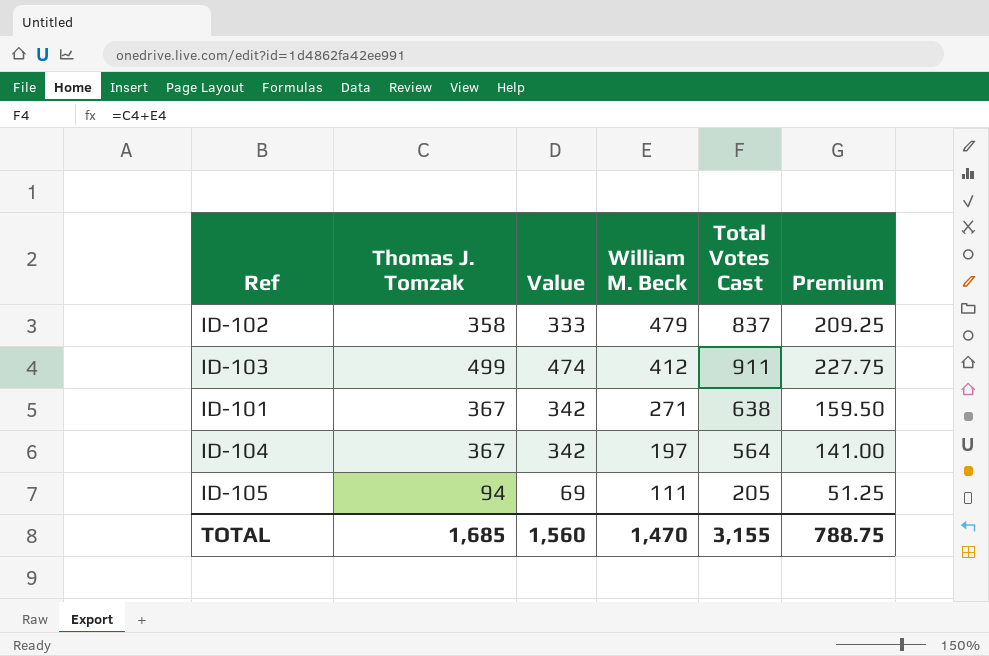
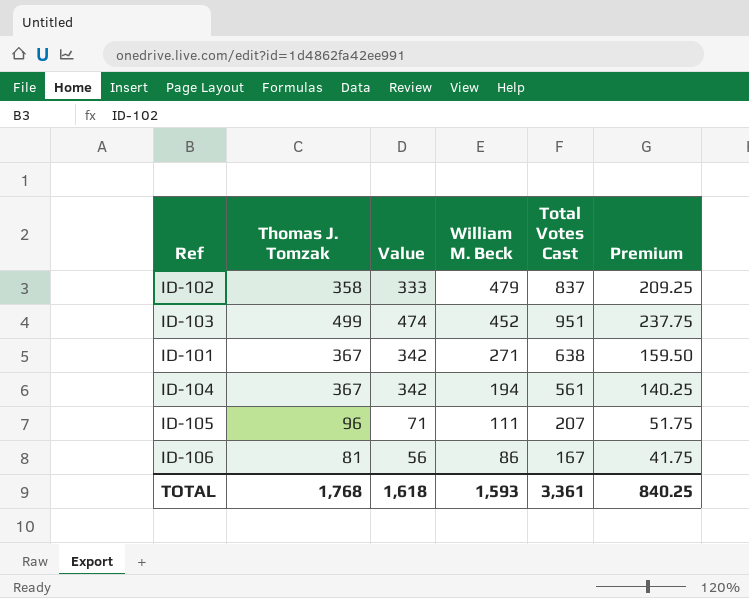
ID-103 | William M. Beck: 412 -> 452
ID-103 | Total Votes Cast: 911 -> 951
ID-103 | Premium: 227.75 -> 237.75
ID-104 | William M. Beck: 197 -> 194
ID-104 | Total Votes Cast: 564 -> 561
ID-104 | Premium: 141.00 -> 140.25
ID-105 | Thomas J. Tomzak: 94 -> 96
ID-105 | Value: 69 -> 71
ID-105 | Total Votes Cast: 205 -> 207
ID-105 | Premium: 51.25 -> 51.75
row ID-106: none -> 81 | 56 | 86 | 167 | 41.75
TOTAL | Thomas J. Tomzak: 1,685 -> 1,768
TOTAL | Value: 1,560 -> 1,618
TOTAL | William M. Beck: 1,470 -> 1,593
TOTAL | Total Votes Cast: 3,155 -> 3,361
TOTAL | Premium: 788.75 -> 840.25

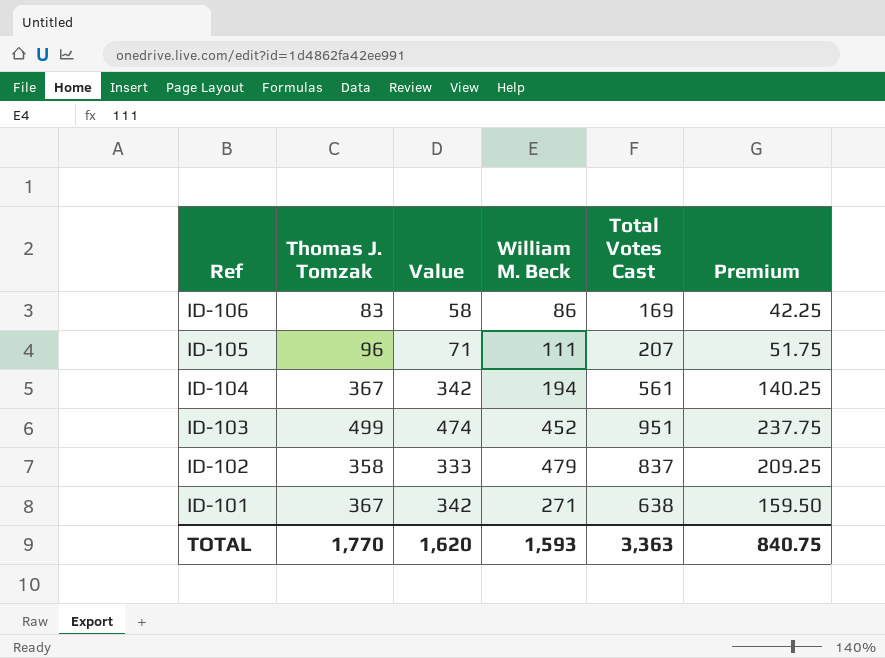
row order: William M. Beck descending -> Ref descending
ID-106 | Thomas J. Tomzak: 81 -> 83
ID-106 | Value: 56 -> 58
ID-106 | Total Votes Cast: 167 -> 169
ID-106 | Premium: 41.75 -> 42.25
TOTAL | Thomas J. Tomzak: 1,768 -> 1,770
TOTAL | Value: 1,618 -> 1,620
TOTAL | Total Votes Cast: 3,361 -> 3,363
TOTAL | Premium: 840.25 -> 840.75

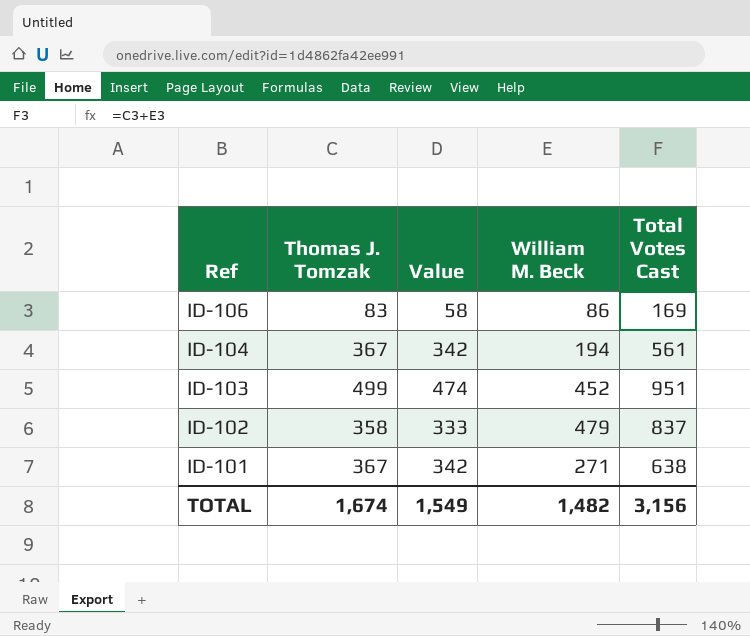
column Premium | formula: [Total Votes Cast] * 0.25 -> none
row ID-105: 96 | 71 | 111 | 207 | 51.75 -> none
TOTAL | Thomas J. Tomzak: 1,770 -> 1,674
TOTAL | Value: 1,620 -> 1,549
TOTAL | William M. Beck: 1,593 -> 1,482
TOTAL | Total Votes Cast: 3,363 -> 3,156

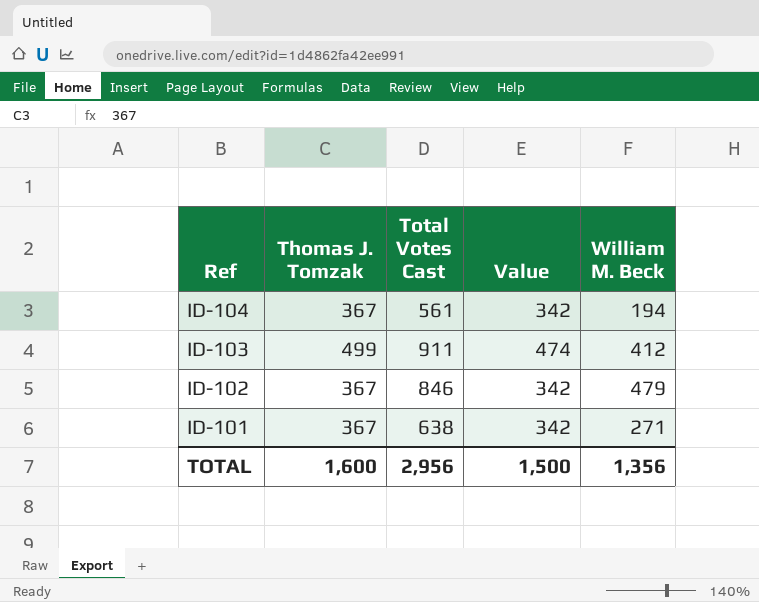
column Total Votes Cast | position: 5 -> 3
row ID-106: 83 | 58 | 86 | 169 -> none
ID-103 | Total Votes Cast: 951 -> 911
ID-103 | William M. Beck: 452 -> 412
ID-102 | Thomas J. Tomzak: 358 -> 367
ID-102 | Total Votes Cast: 837 -> 846
ID-102 | Value: 333 -> 342
TOTAL | Thomas J. Tomzak: 1,674 -> 1,600
TOTAL | Total Votes Cast: 3,156 -> 2,956
TOTAL | Value: 1,549 -> 1,500
TOTAL | William M. Beck: 1,482 -> 1,356

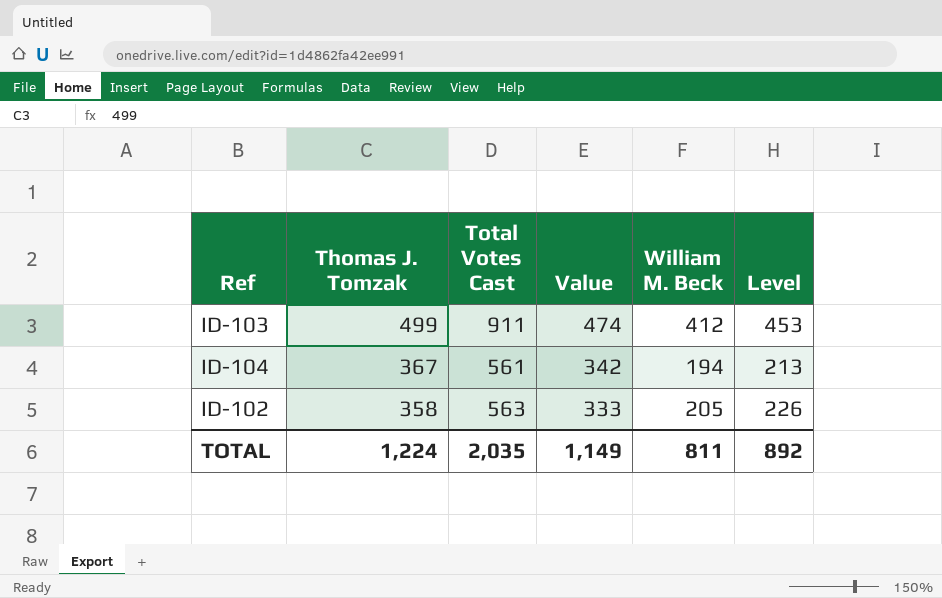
row order: Ref descending -> Thomas J. Tomzak descending
column Level | formula: none -> [William M. Beck] * 1.1
row ID-101: 367 | 638 | 342 | 271 -> none
ID-102 | Thomas J. Tomzak: 367 -> 358
ID-102 | Total Votes Cast: 846 -> 563
ID-102 | Value: 342 -> 333
ID-102 | William M. Beck: 479 -> 205
TOTAL | Thomas J. Tomzak: 1,600 -> 1,224
TOTAL | Total Votes Cast: 2,956 -> 2,035
TOTAL | Value: 1,500 -> 1,149
TOTAL | William M. Beck: 1,356 -> 811

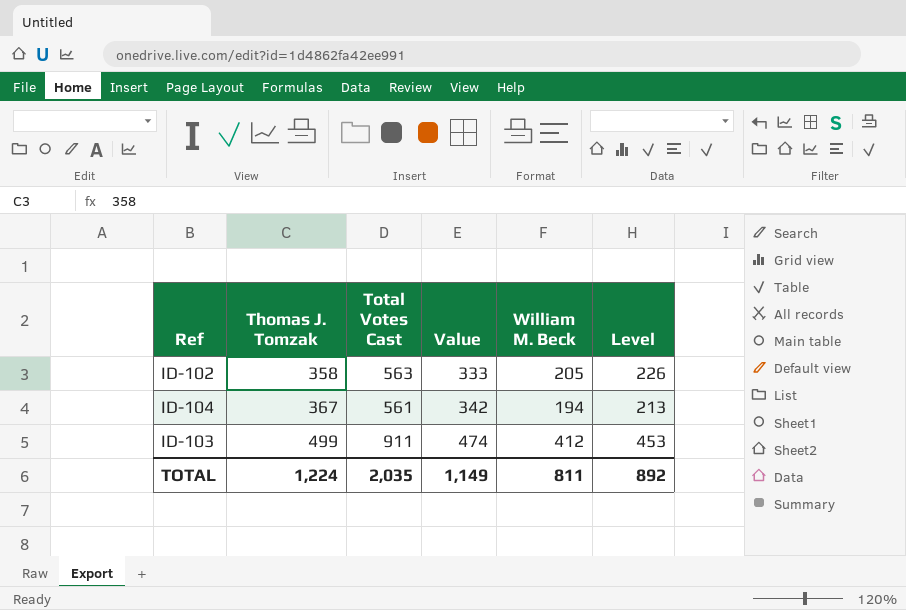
row order: Thomas J. Tomzak descending -> Thomas J. Tomzak ascending

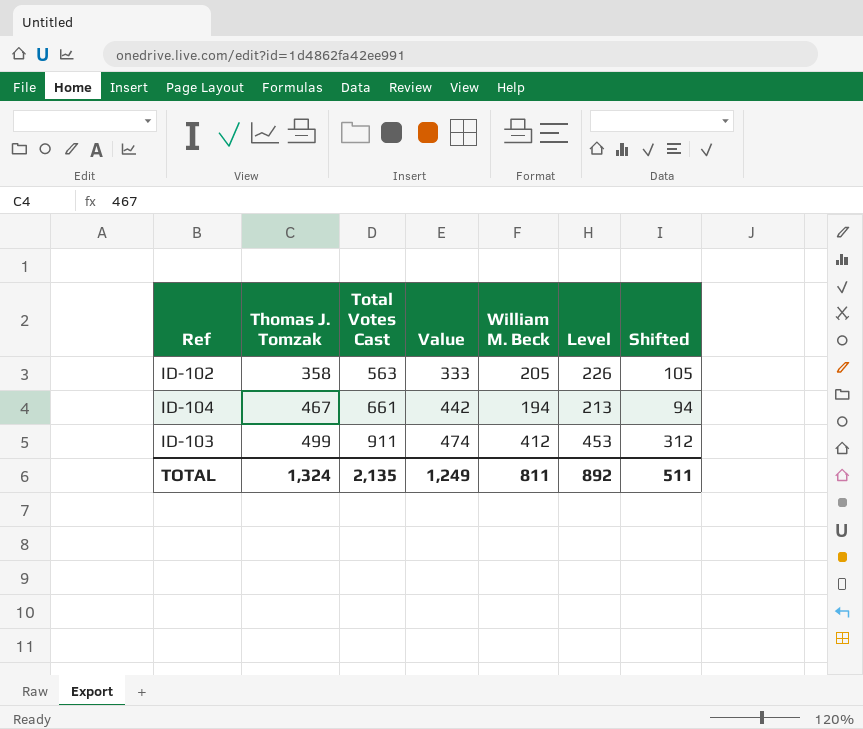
column Shifted | formula: none -> [William M. Beck] - 100
ID-104 | Thomas J. Tomzak: 367 -> 467
ID-104 | Total Votes Cast: 561 -> 661
ID-104 | Value: 342 -> 442
TOTAL | Thomas J. Tomzak: 1,224 -> 1,324
TOTAL | Total Votes Cast: 2,035 -> 2,135
TOTAL | Value: 1,149 -> 1,249

